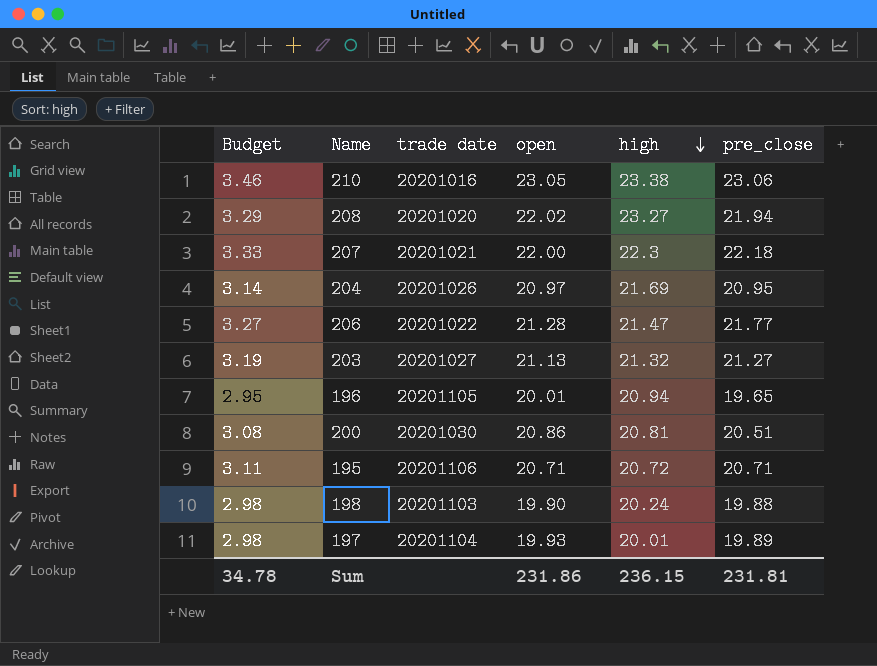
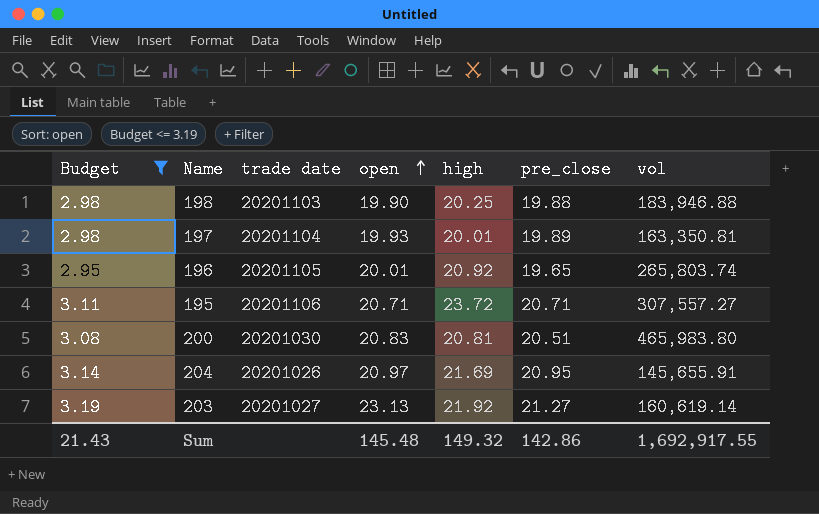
filter: none -> Budget <= 3.19
row order: high descending -> open ascending
column vol | position: none -> 7
198 | high: 20.24 -> 20.25
196 | high: 20.94 -> 20.92
195 | high: 20.72 -> 23.72
200 | open: 20.86 -> 20.83
203 | open: 21.13 -> 23.13
203 | high: 21.32 -> 21.92
Sum | Budget: 34.78 -> 21.43
Sum | open: 231.86 -> 145.48
Sum | high: 236.15 -> 149.32
Sum | pre_close: 231.81 -> 142.86

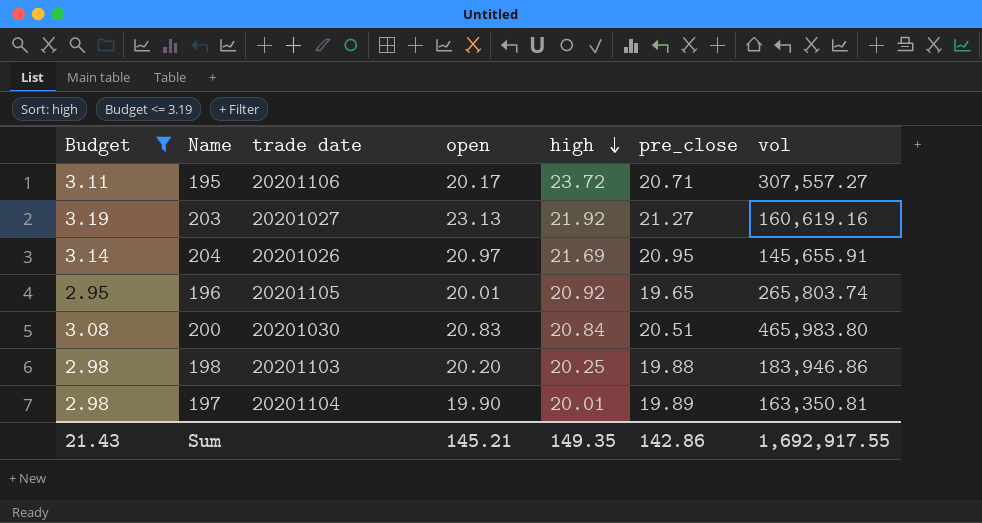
row order: open ascending -> high descending
195 | open: 20.71 -> 20.17
203 | vol: 160,619.14 -> 160,619.16
200 | high: 20.81 -> 20.84
198 | open: 19.90 -> 20.20
198 | vol: 183,946.88 -> 183,946.86
197 | open: 19.93 -> 19.90
Sum | open: 145.48 -> 145.21
Sum | high: 149.32 -> 149.35

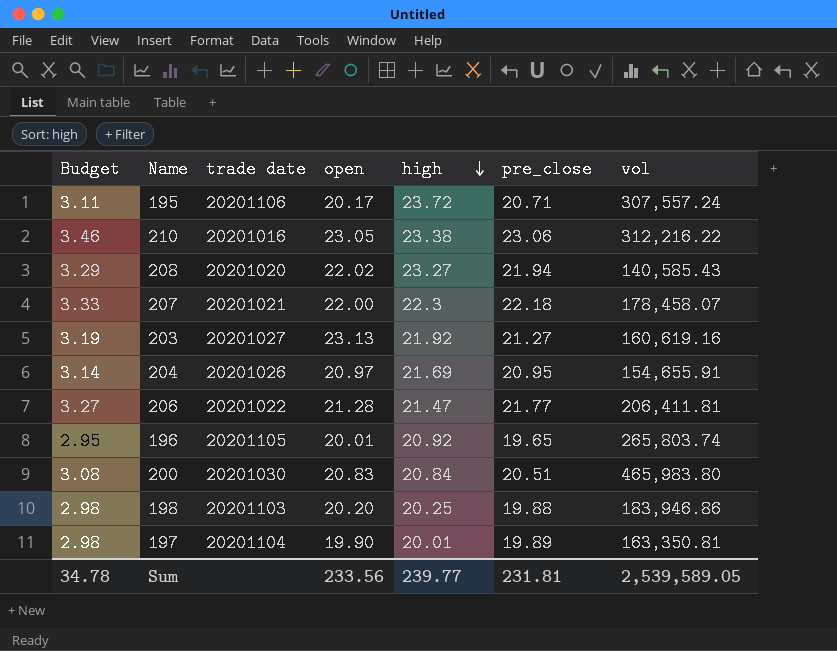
filter: Budget <= 3.19 -> none
195 | vol: 307,557.27 -> 307,557.24
204 | vol: 145,655.91 -> 154,655.91
Sum | Budget: 21.43 -> 34.78
Sum | open: 145.21 -> 233.56
Sum | high: 149.35 -> 239.77
Sum | pre_close: 142.86 -> 231.81
Sum | vol: 1,692,917.55 -> 2,539,589.05

